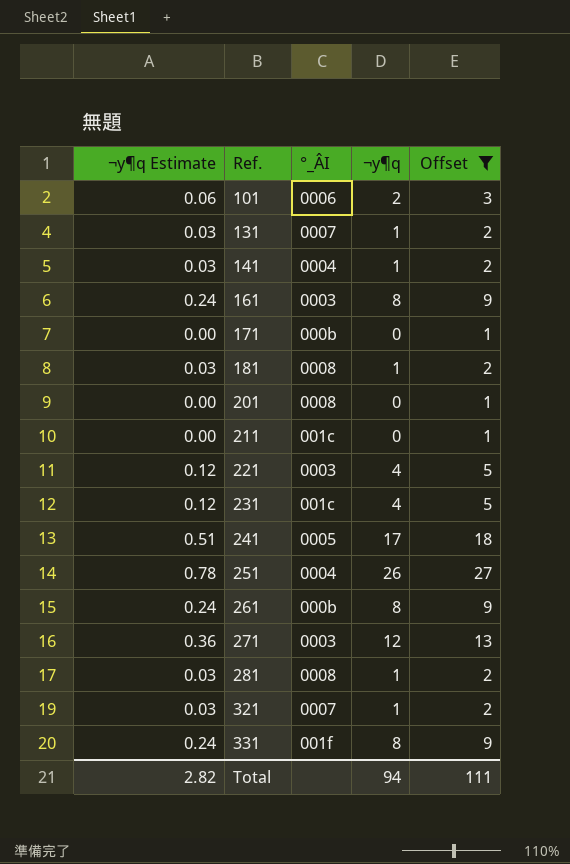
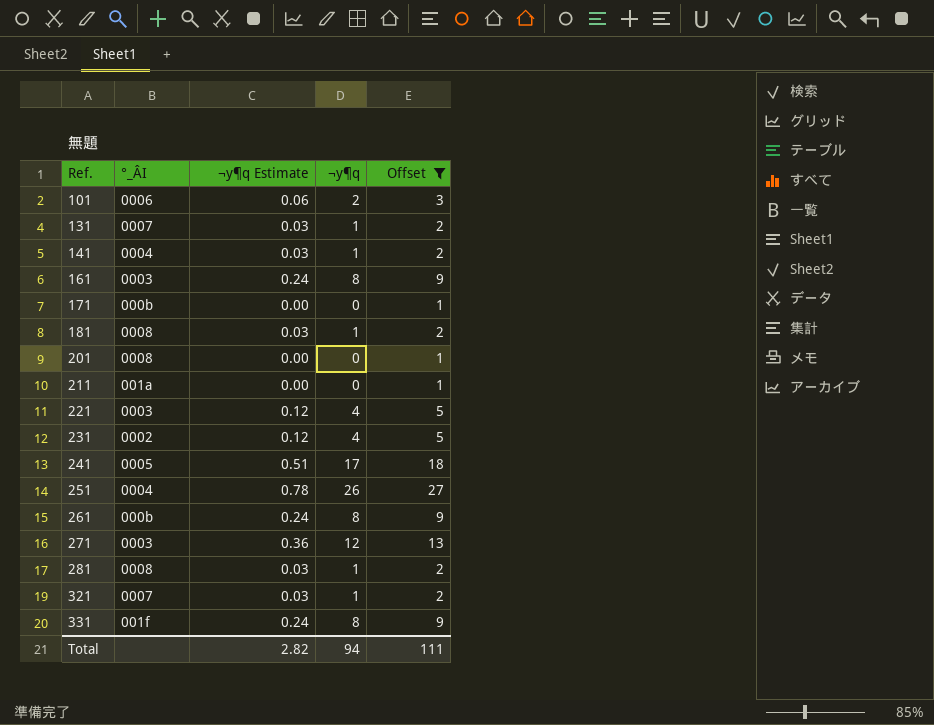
column ¬y¶q Estimate | position: 1 -> 3
211 | °_ÂI: 001c -> 001a
231 | °_ÂI: 001c -> 0002

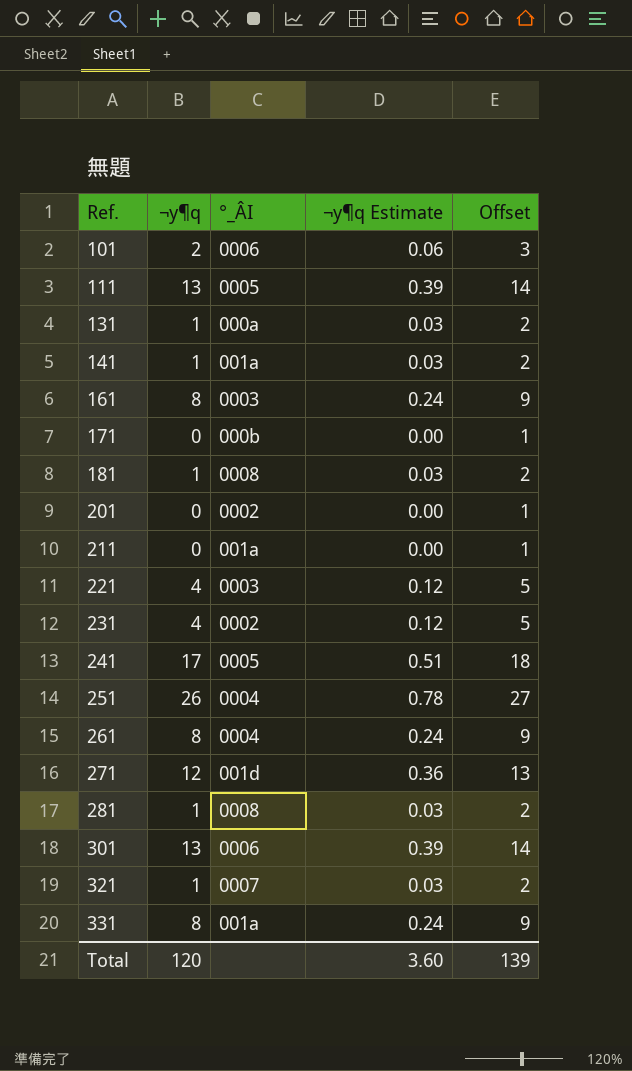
filter: Offset != 14 -> none
column ¬y¶q | position: 4 -> 2
131 | °_ÂI: 0007 -> 000a
141 | °_ÂI: 0004 -> 001a
201 | °_ÂI: 0008 -> 0002
261 | °_ÂI: 000b -> 0004
271 | °_ÂI: 0003 -> 001d
331 | °_ÂI: 001f -> 001a
Total | ¬y¶q: 94 -> 120
Total | ¬y¶q Estimate: 2.82 -> 3.60
Total | Offset: 111 -> 139

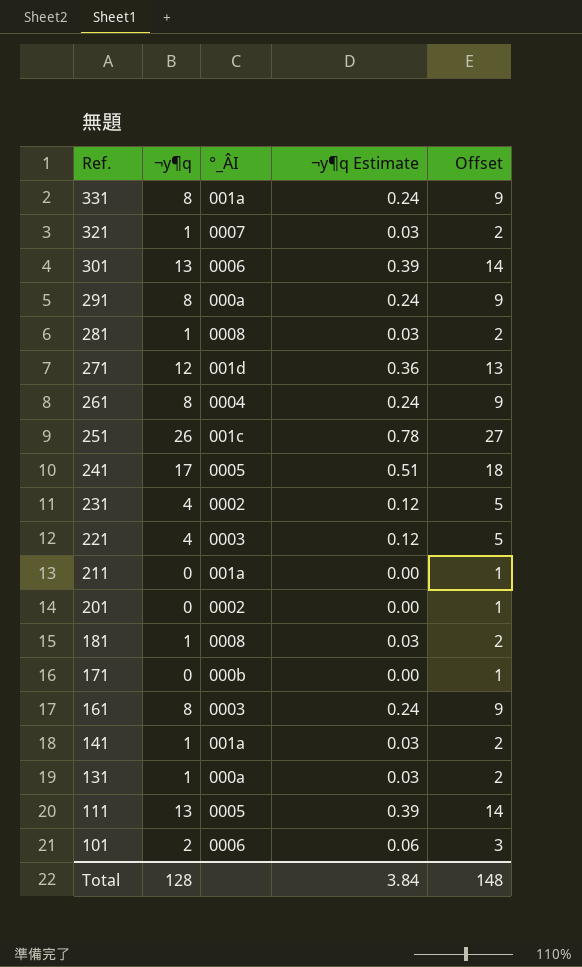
row order: Ref. ascending -> Ref. descending
row 291: none -> 8 | 000a | 0.24 | 9
251 | °_ÂI: 0004 -> 001c
Total | ¬y¶q: 120 -> 128
Total | ¬y¶q Estimate: 3.60 -> 3.84
Total | Offset: 139 -> 148

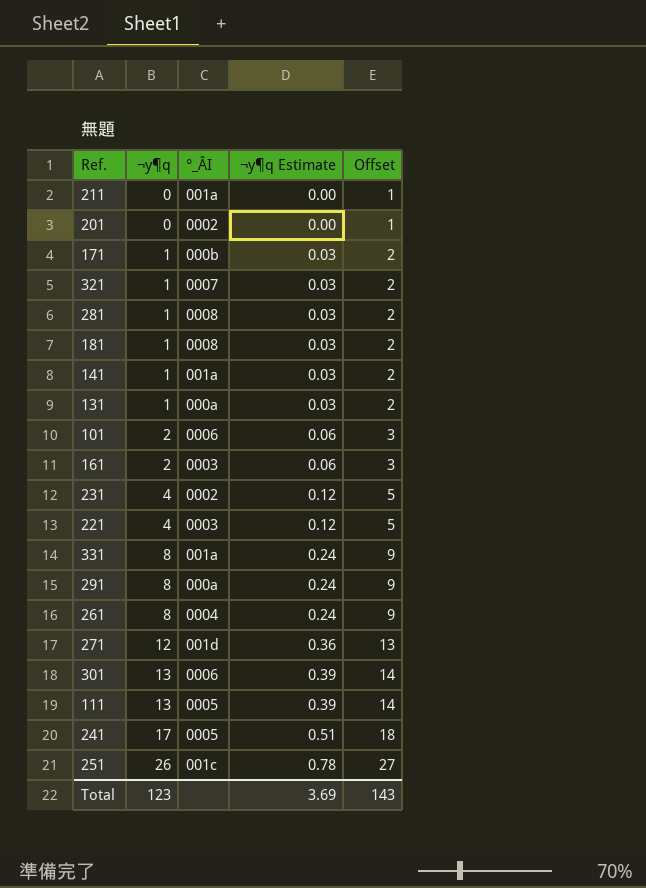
row order: Ref. descending -> ¬y¶q ascending
171 | ¬y¶q: 0 -> 1
171 | ¬y¶q Estimate: 0.00 -> 0.03
171 | Offset: 1 -> 2
161 | ¬y¶q: 8 -> 2
161 | ¬y¶q Estimate: 0.24 -> 0.06
161 | Offset: 9 -> 3
Total | ¬y¶q: 128 -> 123
Total | ¬y¶q Estimate: 3.84 -> 3.69
Total | Offset: 148 -> 143

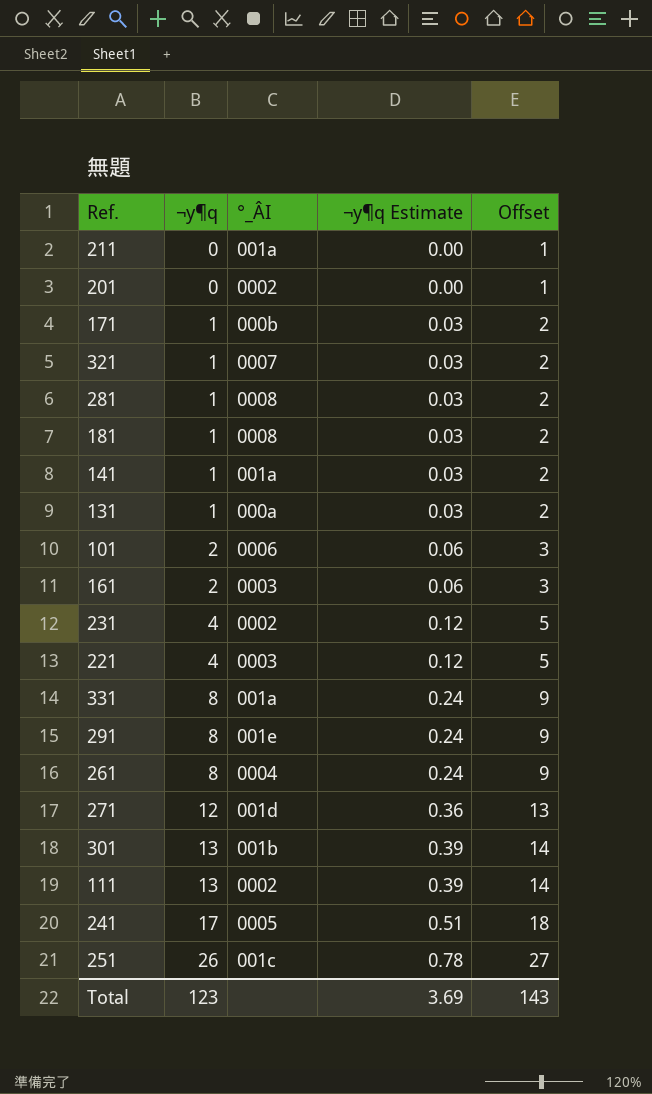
291 | °_ÂI: 000a -> 001e
301 | °_ÂI: 0006 -> 001b
111 | °_ÂI: 0005 -> 0002

